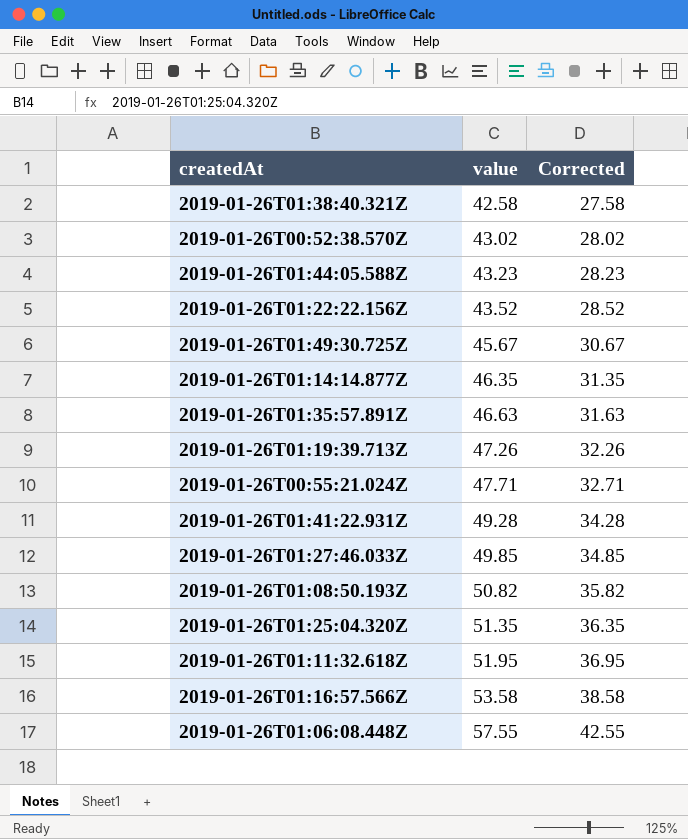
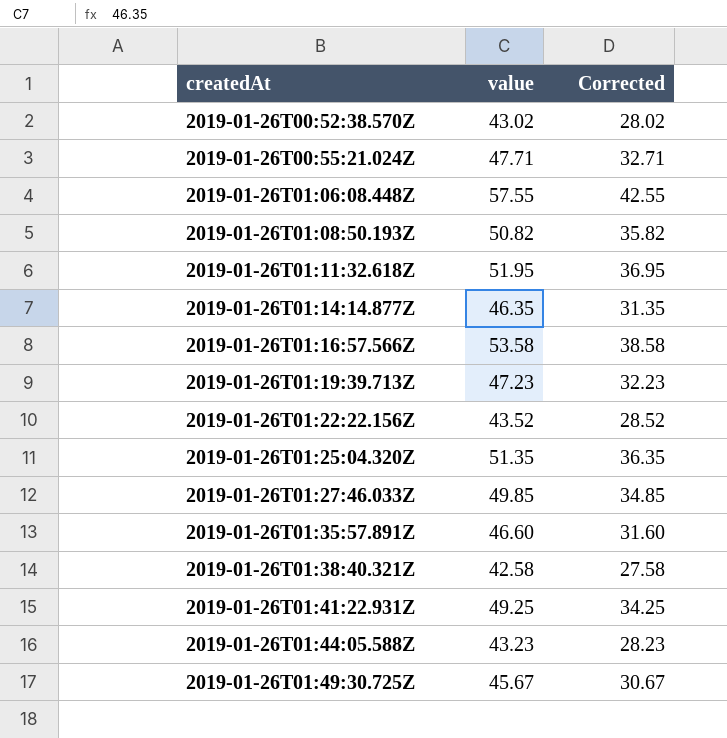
row order: value ascending -> createdAt ascending
2019-01-26T01:19:39.713Z | value: 47.26 -> 47.23
2019-01-26T01:19:39.713Z | Corrected: 32.26 -> 32.23
2019-01-26T01:35:57.891Z | value: 46.63 -> 46.60
2019-01-26T01:35:57.891Z | Corrected: 31.63 -> 31.60
2019-01-26T01:41:22.931Z | value: 49.28 -> 49.25
2019-01-26T01:41:22.931Z | Corrected: 34.28 -> 34.25

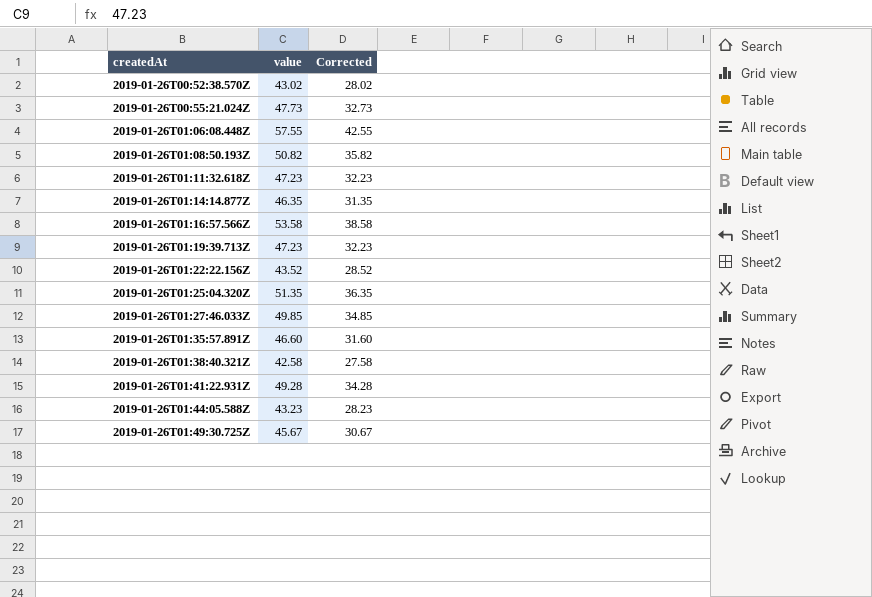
2019-01-26T00:55:21.024Z | value: 47.71 -> 47.73
2019-01-26T00:55:21.024Z | Corrected: 32.71 -> 32.73
2019-01-26T01:11:32.618Z | value: 51.95 -> 47.23
2019-01-26T01:11:32.618Z | Corrected: 36.95 -> 32.23
2019-01-26T01:41:22.931Z | value: 49.25 -> 49.28
2019-01-26T01:41:22.931Z | Corrected: 34.25 -> 34.28

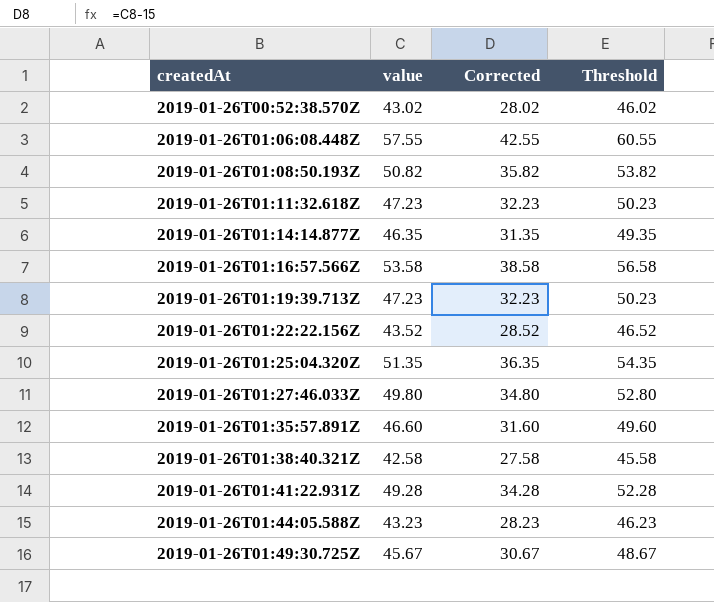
column Threshold | formula: none -> [value] + 3
row 2019-01-26T00:55:21.024Z: 47.73 | 32.73 -> none
2019-01-26T01:27:46.033Z | value: 49.85 -> 49.80
2019-01-26T01:27:46.033Z | Corrected: 34.85 -> 34.80

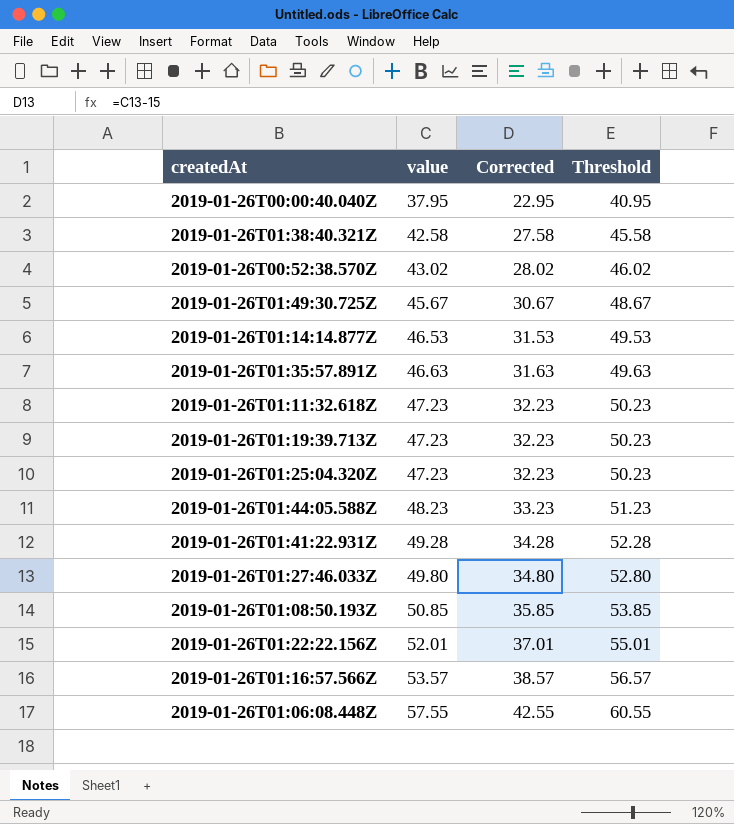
row order: createdAt ascending -> value ascending
row 2019-01-26T00:00:40.040Z: none -> 37.95 | 22.95 | 40.95
2019-01-26T01:14:14.877Z | value: 46.35 -> 46.53
2019-01-26T01:14:14.877Z | Corrected: 31.35 -> 31.53
2019-01-26T01:14:14.877Z | Threshold: 49.35 -> 49.53
2019-01-26T01:35:57.891Z | value: 46.60 -> 46.63
2019-01-26T01:35:57.891Z | Corrected: 31.60 -> 31.63
2019-01-26T01:35:57.891Z | Threshold: 49.60 -> 49.63
2019-01-26T01:25:04.320Z | value: 51.35 -> 47.23
2019-01-26T01:25:04.320Z | Corrected: 36.35 -> 32.23
2019-01-26T01:25:04.320Z | Threshold: 54.35 -> 50.23
2019-01-26T01:44:05.588Z | value: 43.23 -> 48.23
2019-01-26T01:44:05.588Z | Corrected: 28.23 -> 33.23
2019-01-26T01:44:05.588Z | Threshold: 46.23 -> 51.23
2019-01-26T01:08:50.193Z | value: 50.82 -> 50.85
2019-01-26T01:08:50.193Z | Corrected: 35.82 -> 35.85
2019-01-26T01:08:50.193Z | Threshold: 53.82 -> 53.85
2019-01-26T01:22:22.156Z | value: 43.52 -> 52.01
2019-01-26T01:22:22.156Z | Corrected: 28.52 -> 37.01
2019-01-26T01:22:22.156Z | Threshold: 46.52 -> 55.01
2019-01-26T01:16:57.566Z | value: 53.58 -> 53.57
2019-01-26T01:16:57.566Z | Corrected: 38.58 -> 38.57
2019-01-26T01:16:57.566Z | Threshold: 56.58 -> 56.57

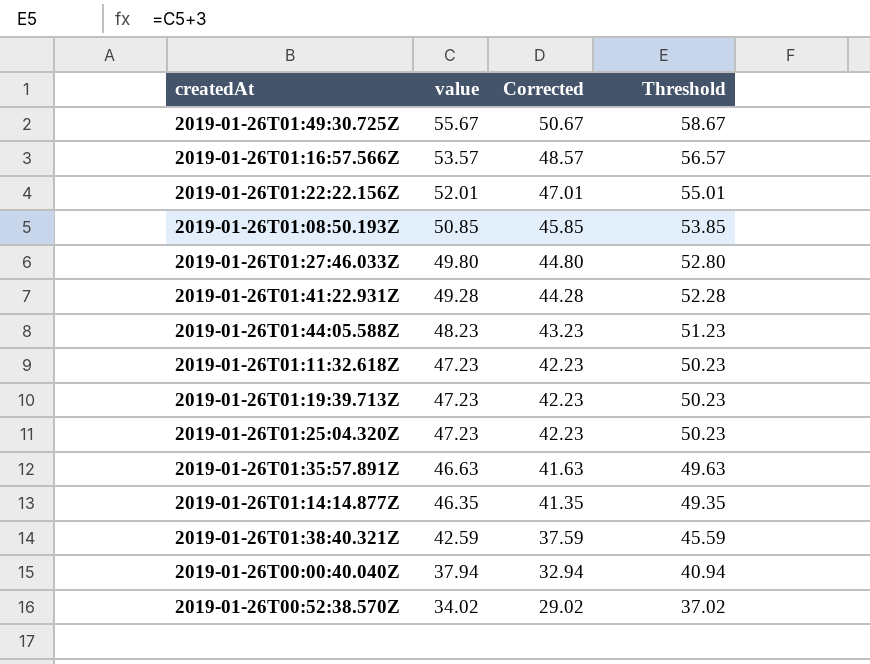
row order: value ascending -> value descending
column Corrected | formula: [value] - 15 -> [value] - 5
row 2019-01-26T01:06:08.448Z: 57.55 | 42.55 | 60.55 -> none
2019-01-26T01:49:30.725Z | value: 45.67 -> 55.67
2019-01-26T01:49:30.725Z | Threshold: 48.67 -> 58.67
2019-01-26T01:14:14.877Z | value: 46.53 -> 46.35
2019-01-26T01:14:14.877Z | Threshold: 49.53 -> 49.35
2019-01-26T01:38:40.321Z | value: 42.58 -> 42.59
2019-01-26T01:38:40.321Z | Threshold: 45.58 -> 45.59
2019-01-26T00:00:40.040Z | value: 37.95 -> 37.94
2019-01-26T00:00:40.040Z | Threshold: 40.95 -> 40.94
2019-01-26T00:52:38.570Z | value: 43.02 -> 34.02
2019-01-26T00:52:38.570Z | Threshold: 46.02 -> 37.02

